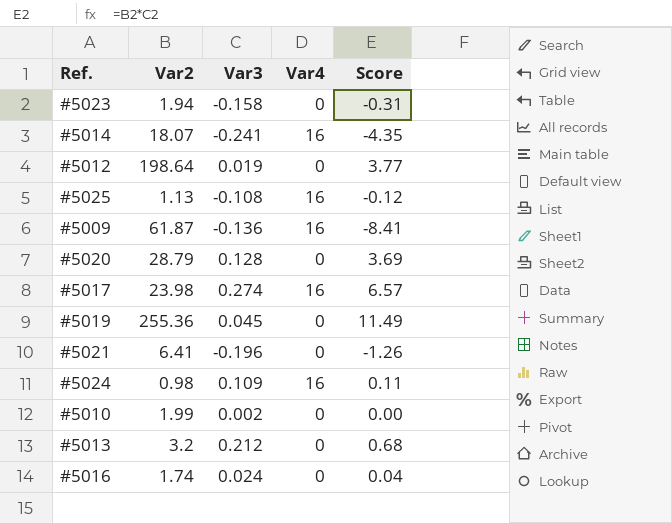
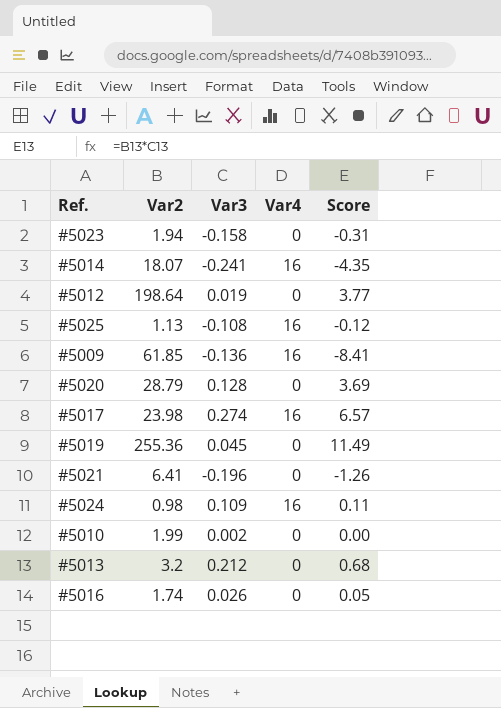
#5009 | Var2: 61.87 -> 61.85
#5016 | Var3: 0.024 -> 0.026
#5016 | Score: 0.04 -> 0.05

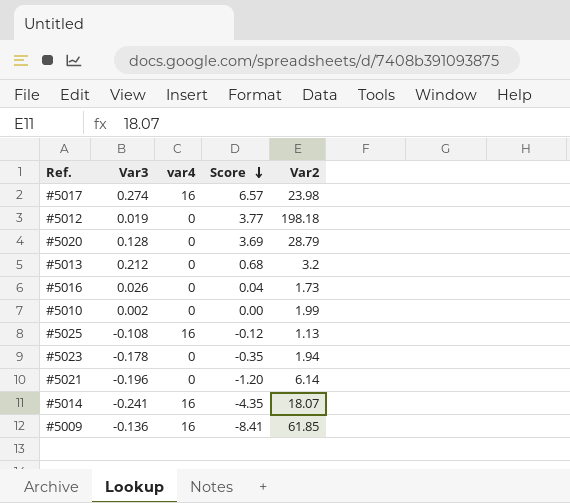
row order: none -> Score descending
column name: Var4 -> var4
column Var2 | position: 2 -> 5
row #5019: 255.36 | 0.045 | 0 | 11.49 -> none
row #5024: 0.98 | 0.109 | 16 | 0.11 -> none
#5012 | Var2: 198.64 -> 198.18
#5016 | Score: 0.05 -> 0.04
#5016 | Var2: 1.74 -> 1.73
#5023 | Var3: -0.158 -> -0.178
#5023 | Score: -0.31 -> -0.35
#5021 | Score: -1.26 -> -1.20
#5021 | Var2: 6.41 -> 6.14

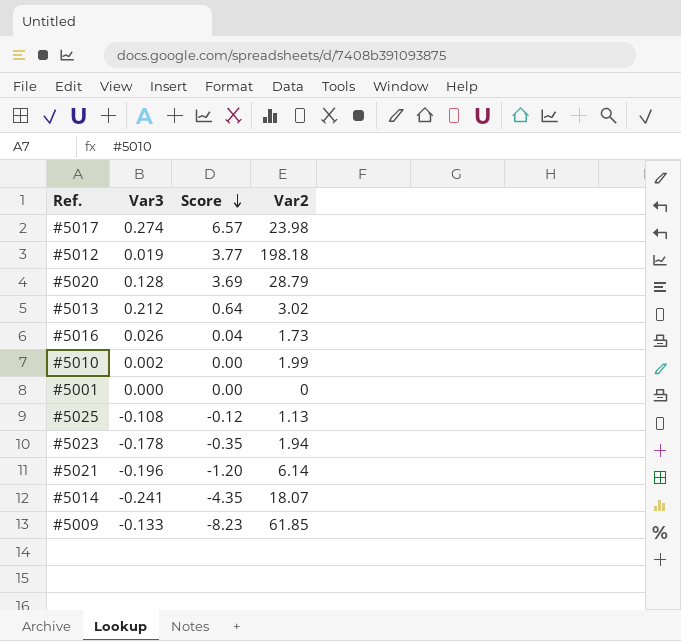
column var4 | position: 3 -> none
#5013 | Score: 0.68 -> 0.64
#5013 | Var2: 3.2 -> 3.02
row #5001: none -> 0.000 | 0.00 | 0
#5009 | Var3: -0.136 -> -0.133
#5009 | Score: -8.41 -> -8.23

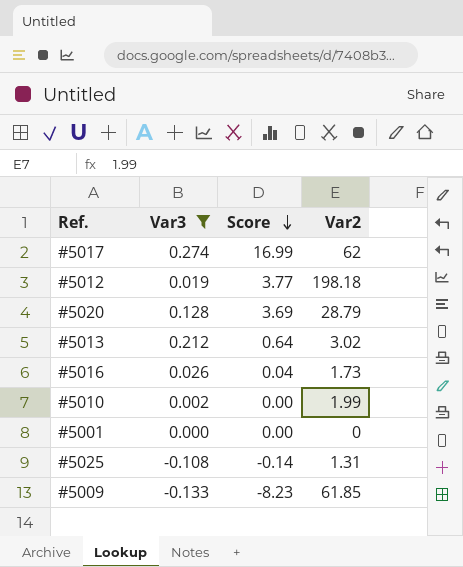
filter: none -> Var3 >= -0.133
#5017 | Score: 6.57 -> 16.99
#5017 | Var2: 23.98 -> 62
#5025 | Score: -0.12 -> -0.14
#5025 | Var2: 1.13 -> 1.31

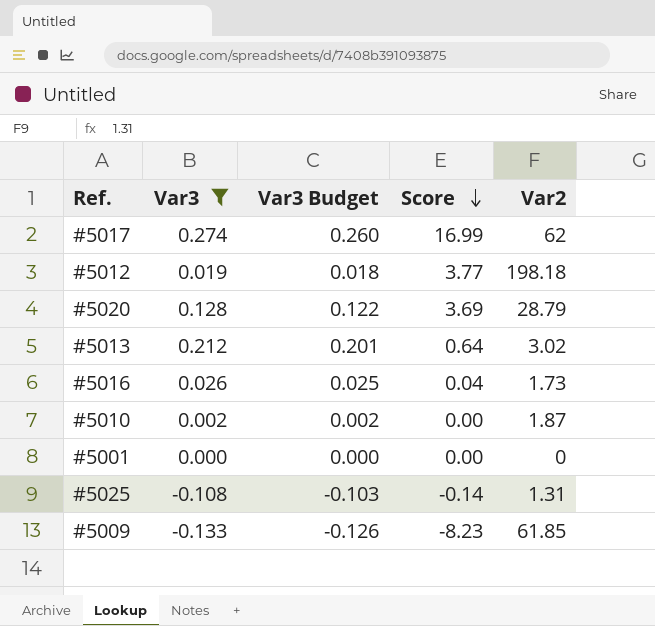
column Var3 Budget | formula: none -> [Var3] * 0.95
#5010 | Var2: 1.99 -> 1.87

